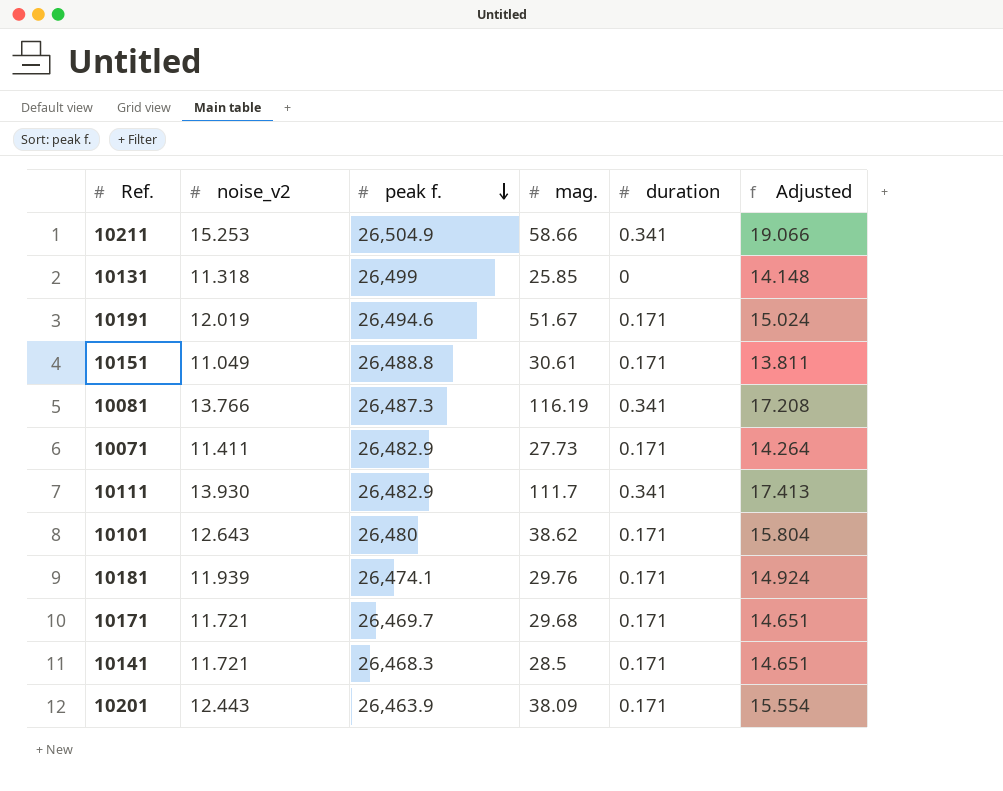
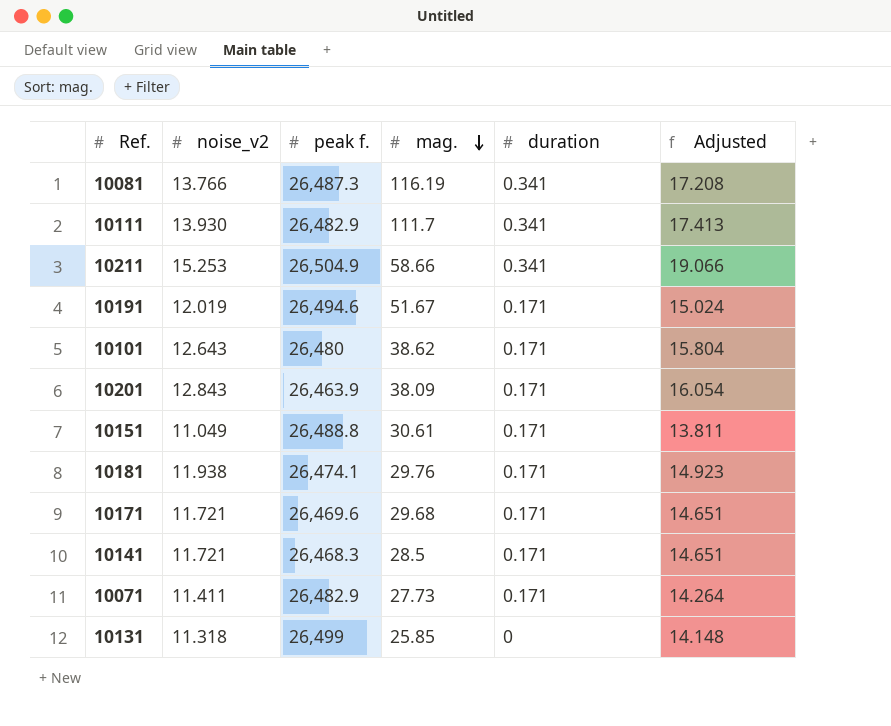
row order: peak f. descending -> mag. descending
10201 | noise_v2: 12.443 -> 12.843
10201 | Adjusted: 15.554 -> 16.054
10181 | noise_v2: 11.939 -> 11.938
10181 | Adjusted: 14.924 -> 14.923
10171 | peak f.: 26,469.7 -> 26,469.6

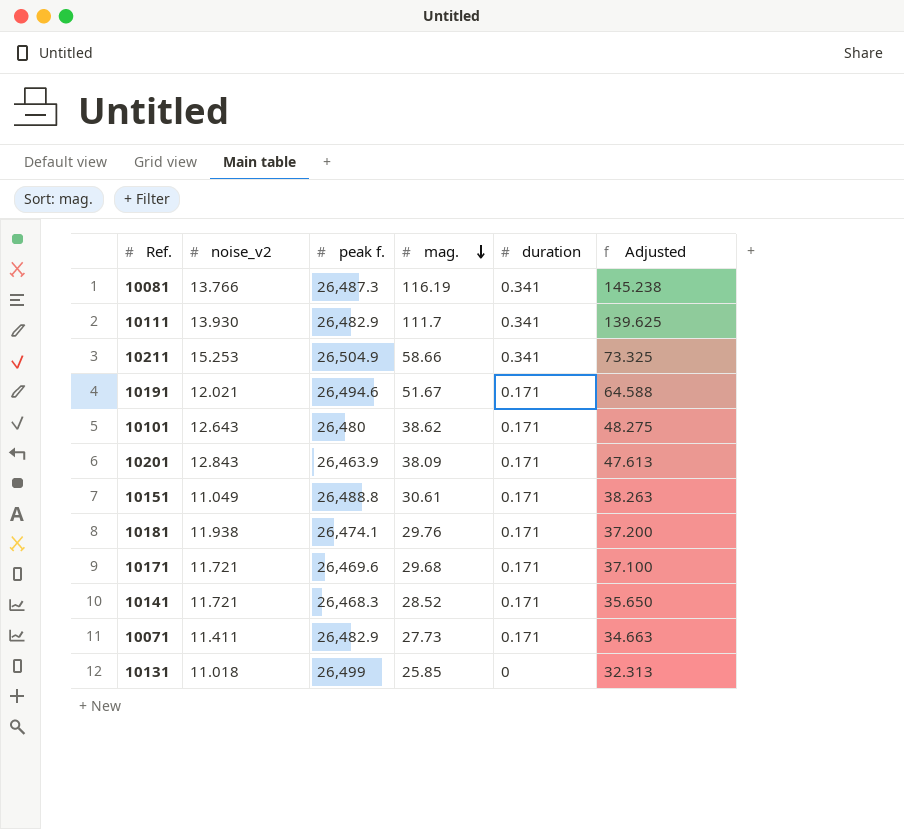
column Adjusted | formula: [noise_v2] * 1.25 -> [mag.] * 1.25
10191 | noise_v2: 12.019 -> 12.021
10141 | mag.: 28.5 -> 28.52
10131 | noise_v2: 11.318 -> 11.018

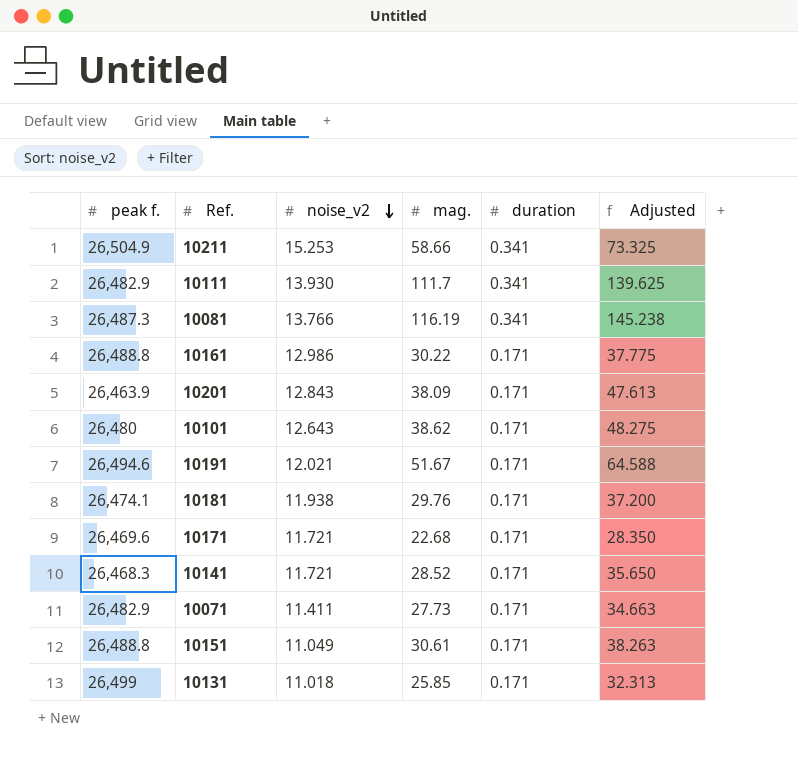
row order: mag. descending -> noise_v2 descending
column peak f. | position: 3 -> 1
row 10161: none -> 26,488.8 | 12.986 | 30.22 | 0.171 | 37.775
10171 | mag.: 29.68 -> 22.68
10171 | Adjusted: 37.100 -> 28.350
10131 | duration: 0 -> 0.171

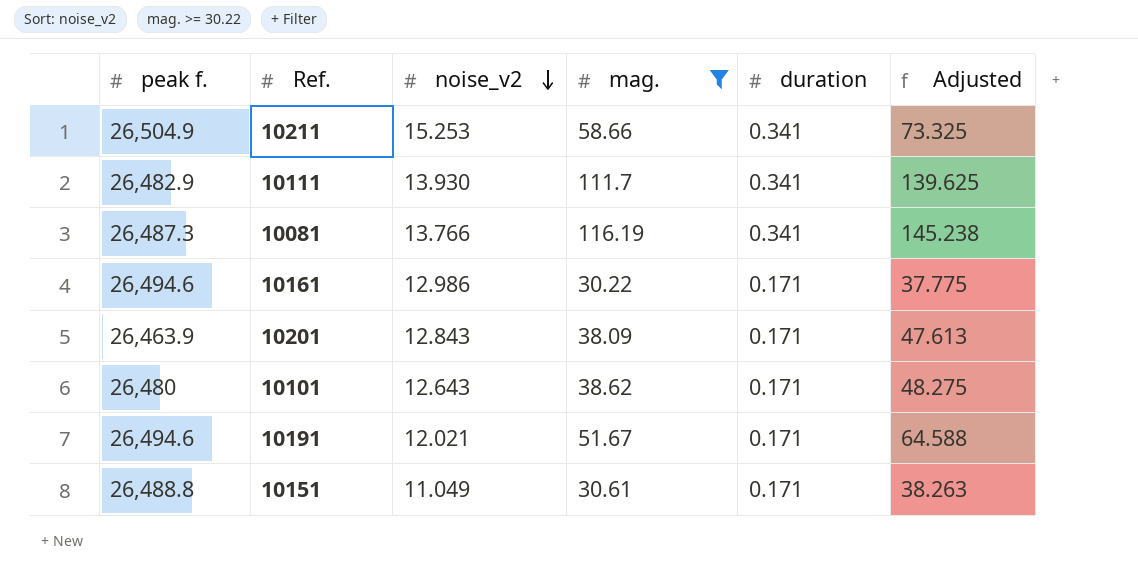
filter: none -> mag. >= 30.22
10161 | peak f.: 26,488.8 -> 26,494.6

